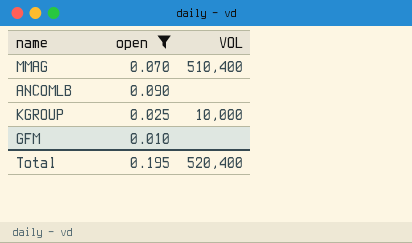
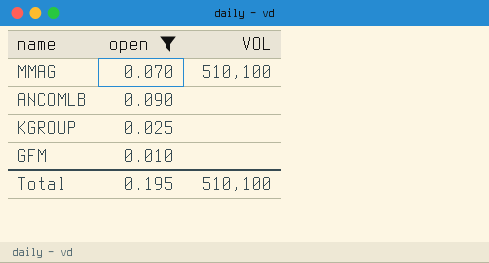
MMAG | VOL: 510,400 -> 510,100
KGROUP | VOL: 10,000 -> none
Total | VOL: 520,400 -> 510,100

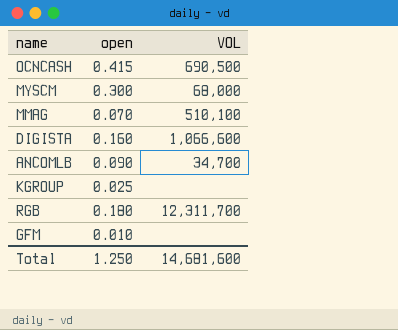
filter: open <= 0.090 -> none
ANCOMLB | VOL: none -> 34,700
Total | open: 0.195 -> 1.250
Total | VOL: 510,100 -> 14,681,600

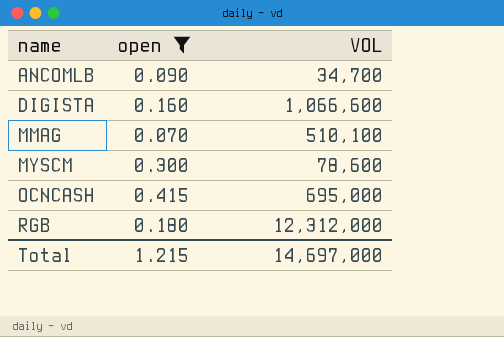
filter: none -> open >= 0.070
row order: none -> name ascending
MYSCM | VOL: 68,000 -> 78,600
OCNCASH | VOL: 690,500 -> 695,000
RGB | VOL: 12,311,700 -> 12,312,000
Total | open: 1.250 -> 1.215
Total | VOL: 14,681,600 -> 14,697,000

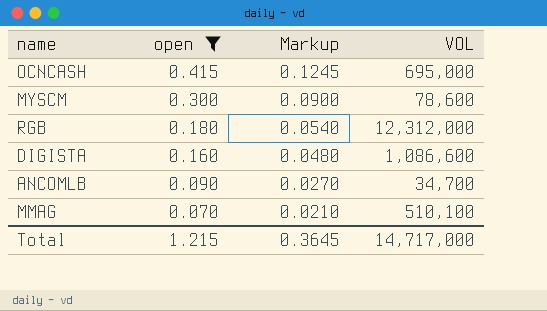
row order: name ascending -> open descending
column Markup | formula: none -> [open] * 0.3
DIGISTA | VOL: 1,066,600 -> 1,086,600
Total | VOL: 14,697,000 -> 14,717,000

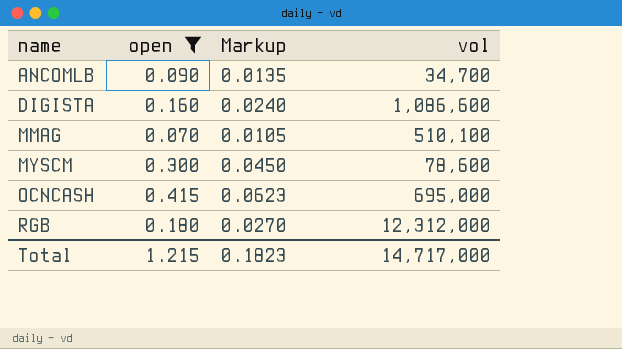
row order: open descending -> name ascending
column Markup | formula: [open] * 0.3 -> [open] * 0.15
column name: VOL -> vol
Total | Markup: 0.3645 -> 0.1823

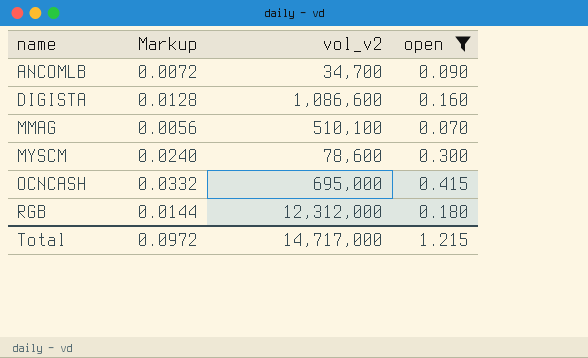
column Markup | formula: [open] * 0.15 -> [open] * 0.08
column name: vol -> vol_v2
column open | position: 2 -> 4
Total | Markup: 0.1823 -> 0.0972

